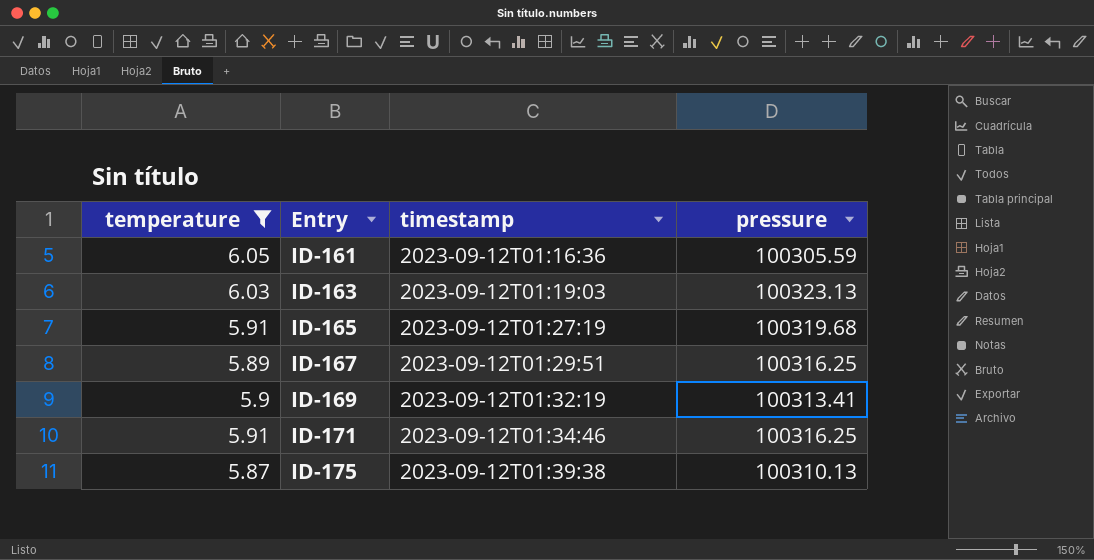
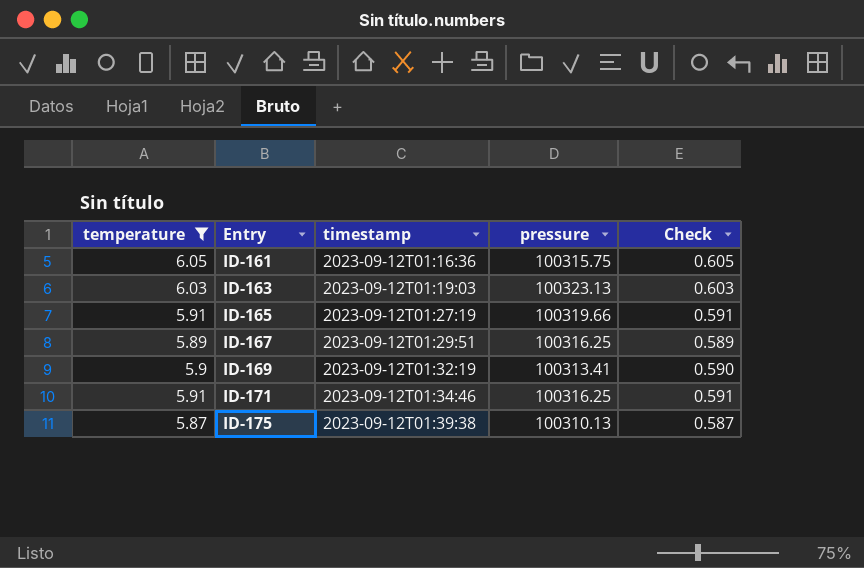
column Check | formula: none -> [temperature] * 0.1
ID-161 | pressure: 100305.59 -> 100315.75
ID-165 | pressure: 100319.68 -> 100319.66

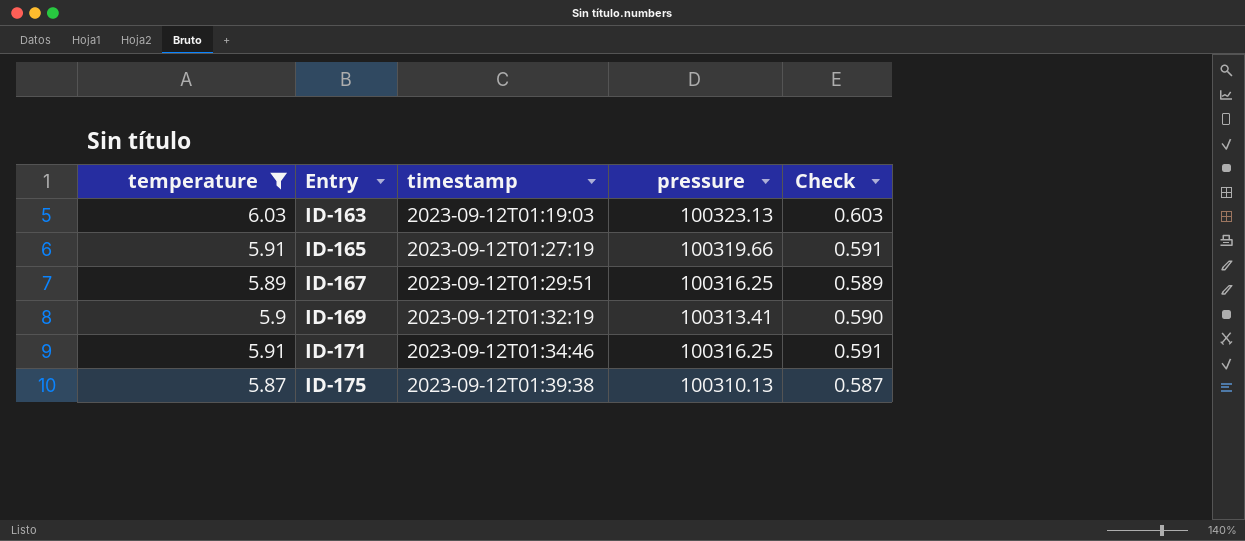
row ID-161: 6.05 | 2023-09-12T01:16:36 | 100315.75 | 0.605 -> none

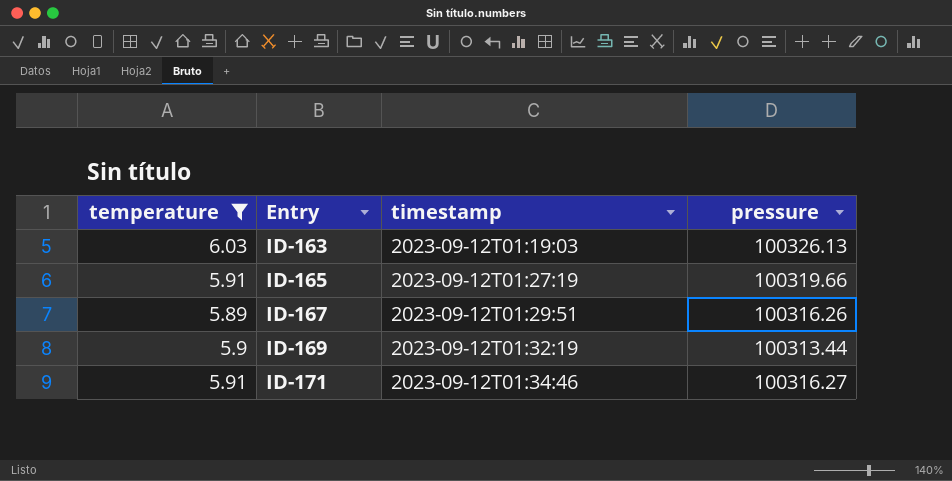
column Check | formula: [temperature] * 0.1 -> none
row ID-175: 5.87 | 2023-09-12T01:39:38 | 100310.13 | 0.587 -> none
ID-163 | pressure: 100323.13 -> 100326.13
ID-167 | pressure: 100316.25 -> 100316.26
ID-169 | pressure: 100313.41 -> 100313.44
ID-171 | pressure: 100316.25 -> 100316.27

